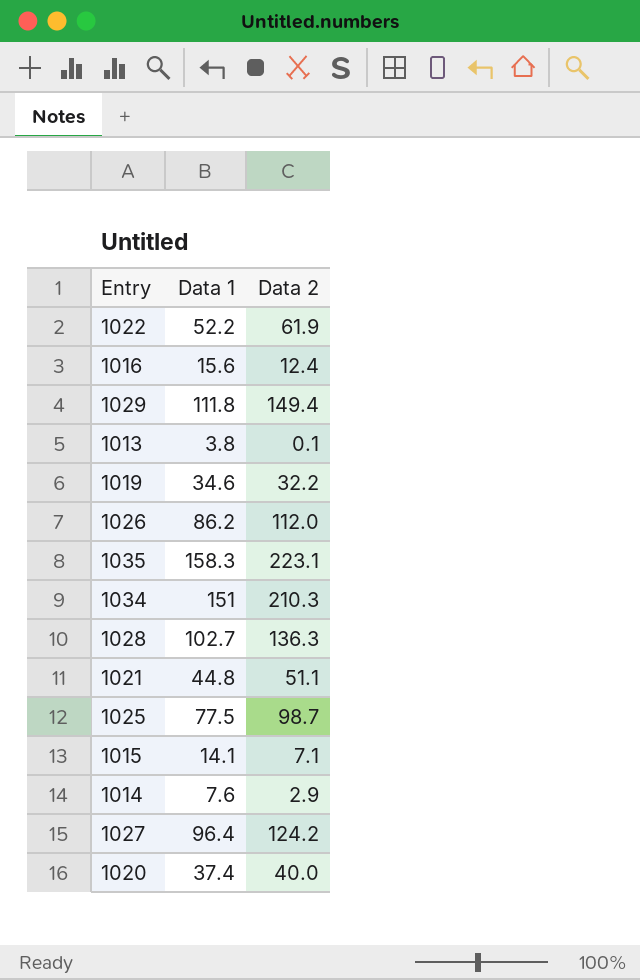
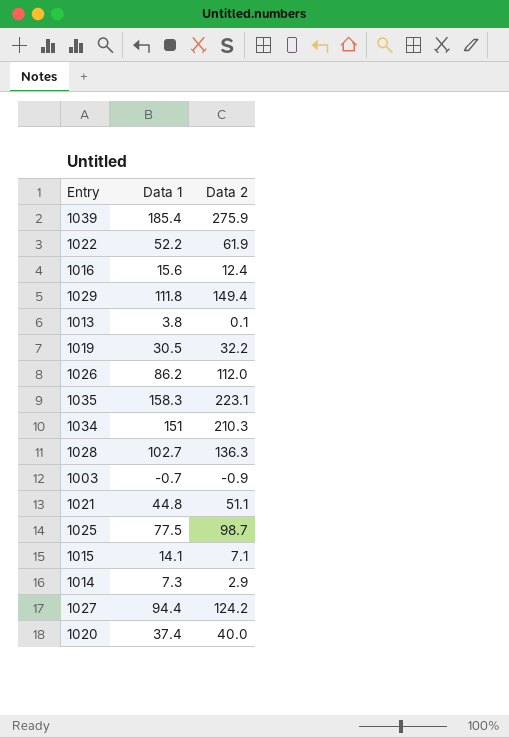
row 1039: none -> 185.4 | 275.9
1019 | Data 1: 34.6 -> 30.5
row 1003: none -> -0.7 | -0.9
1014 | Data 1: 7.6 -> 7.3
1027 | Data 1: 96.4 -> 94.4

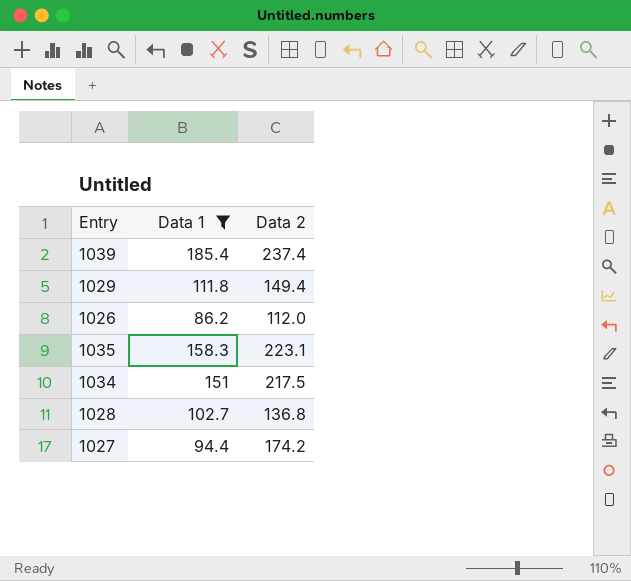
filter: none -> Data 1 >= 86.2
1039 | Data 2: 275.9 -> 237.4
1034 | Data 2: 210.3 -> 217.5
1028 | Data 2: 136.3 -> 136.8
1027 | Data 2: 124.2 -> 174.2

